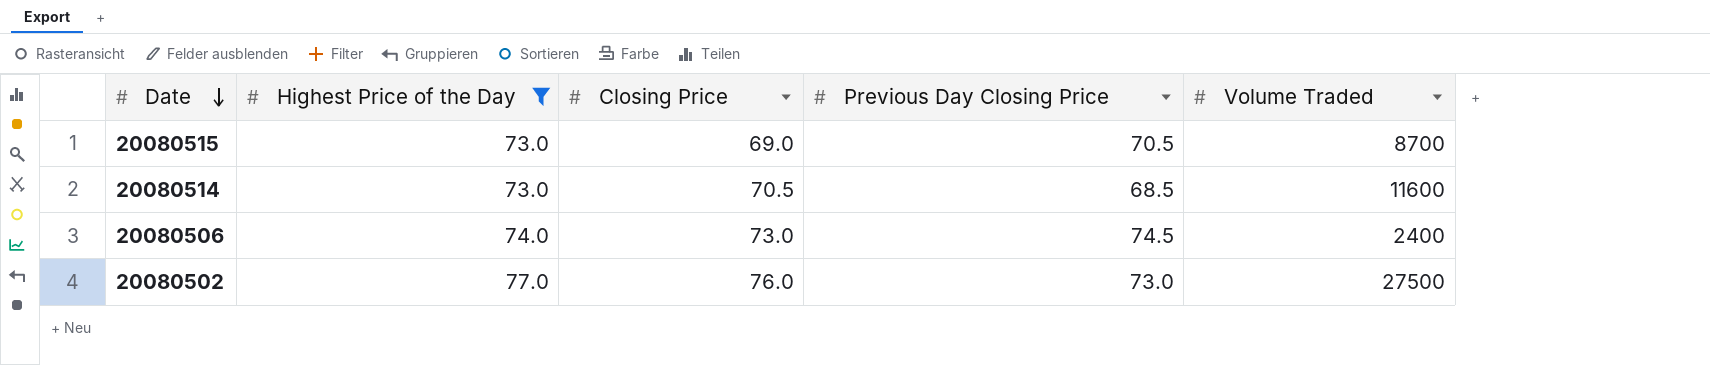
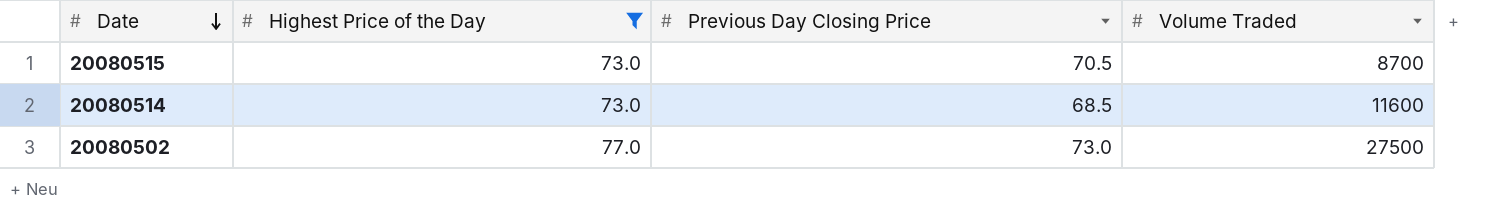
column Closing Price | position: 3 -> none
row 20080506: 74.0 | 73.0 | 74.5 | 2400 -> none

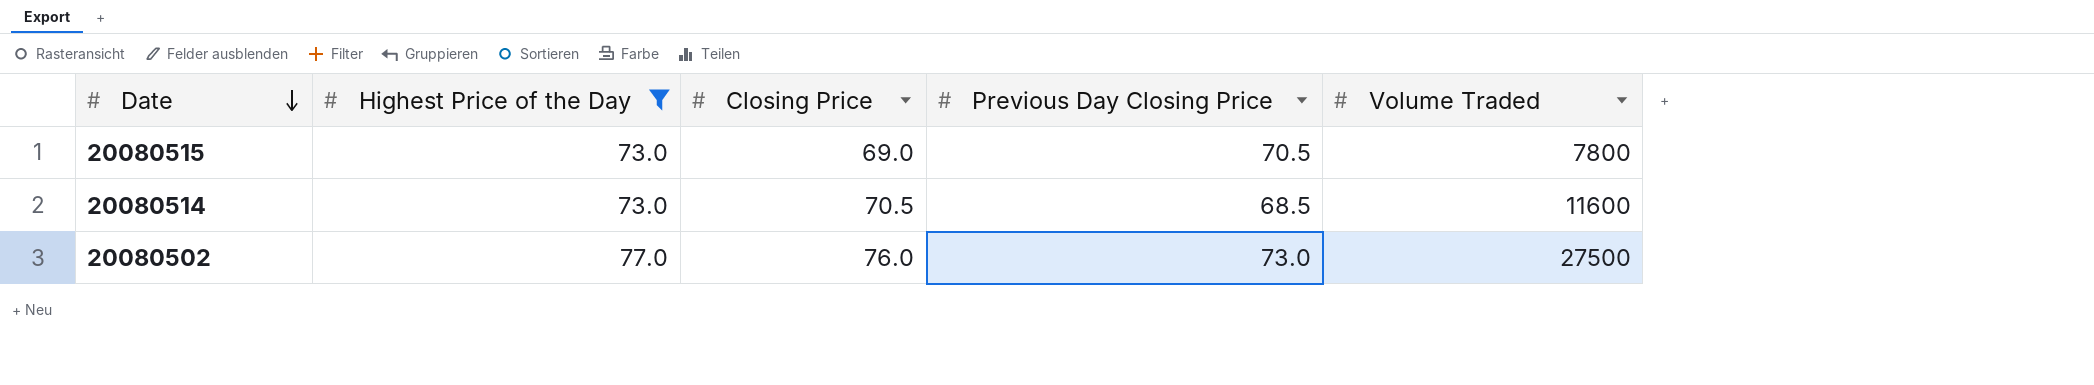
column Closing Price | position: none -> 3
20080515 | Volume Traded: 8700 -> 7800

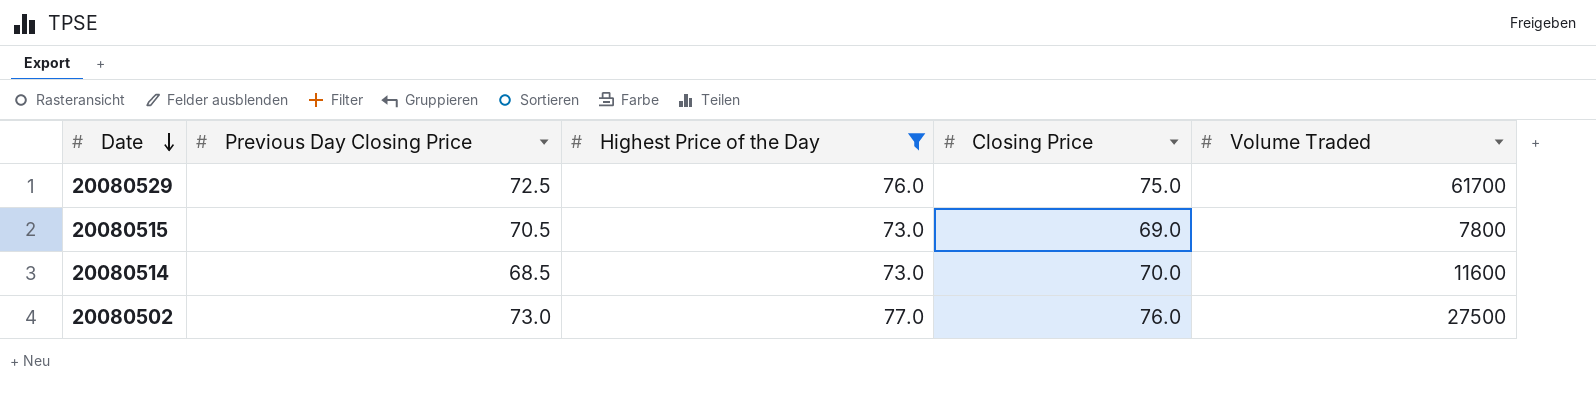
column Previous Day Closing Price | position: 4 -> 2
row 20080529: none -> 72.5 | 76.0 | 75.0 | 61700
20080514 | Closing Price: 70.5 -> 70.0

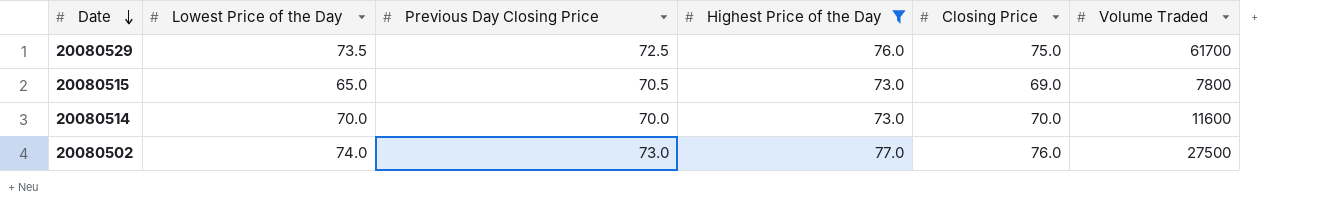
column Lowest Price of the Day | position: none -> 2
20080514 | Previous Day Closing Price: 68.5 -> 70.0

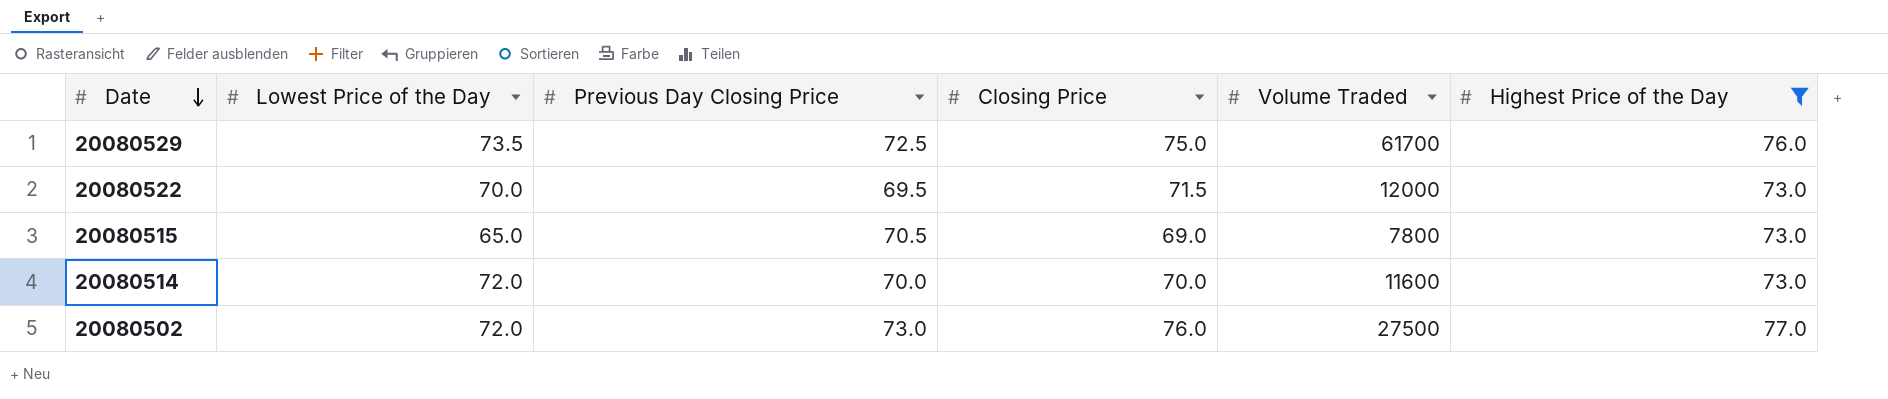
column Highest Price of the Day | position: 4 -> 6
row 20080522: none -> 70.0 | 69.5 | 71.5 | 12000 | 73.0
20080514 | Lowest Price of the Day: 70.0 -> 72.0
20080502 | Lowest Price of the Day: 74.0 -> 72.0

